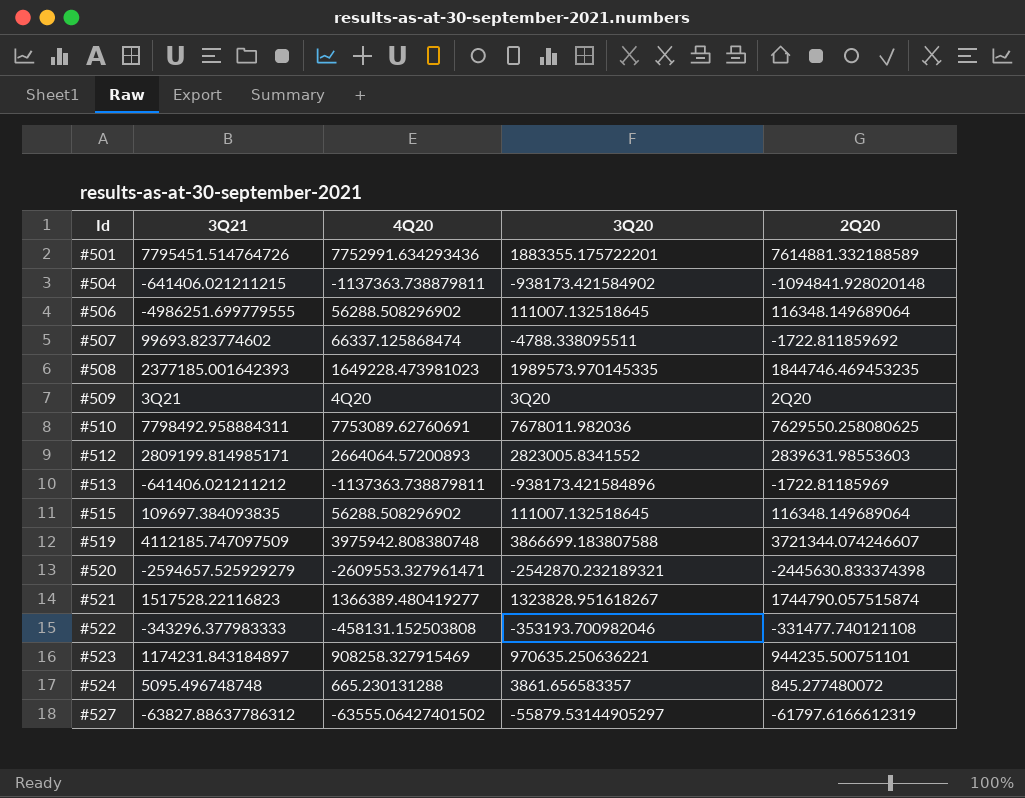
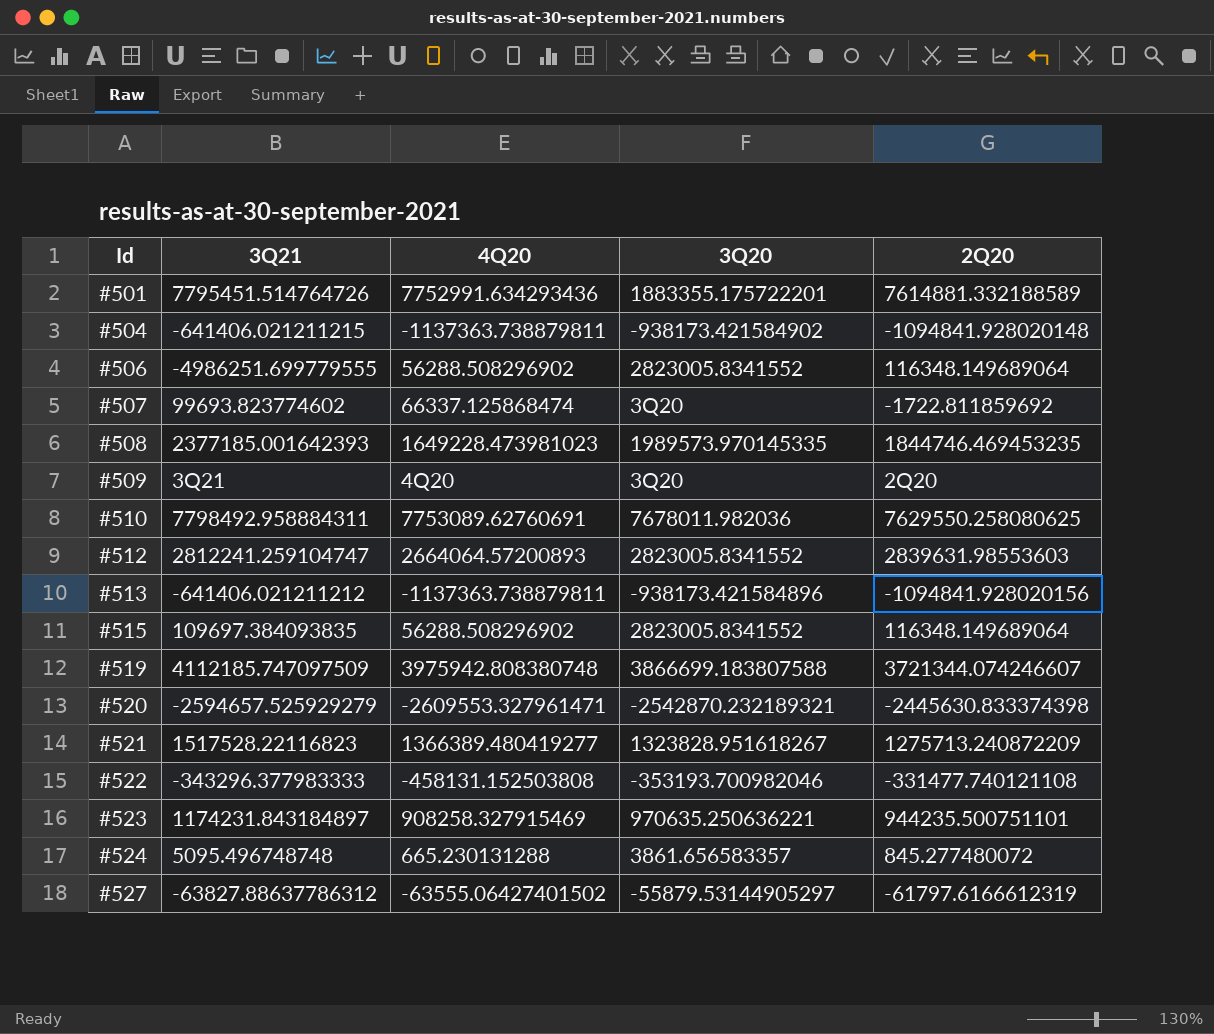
#506 | 3Q20: 111007.132518645 -> 2823005.8341552
#507 | 3Q20: -4788.338095511 -> 3Q20
#512 | 3Q21: 2809199.814985171 -> 2812241.259104747
#513 | 2Q20: -1722.81185969 -> -1094841.928020156
#515 | 3Q20: 111007.132518645 -> 2823005.8341552
#521 | 2Q20: 1744790.057515874 -> 1275713.240872209

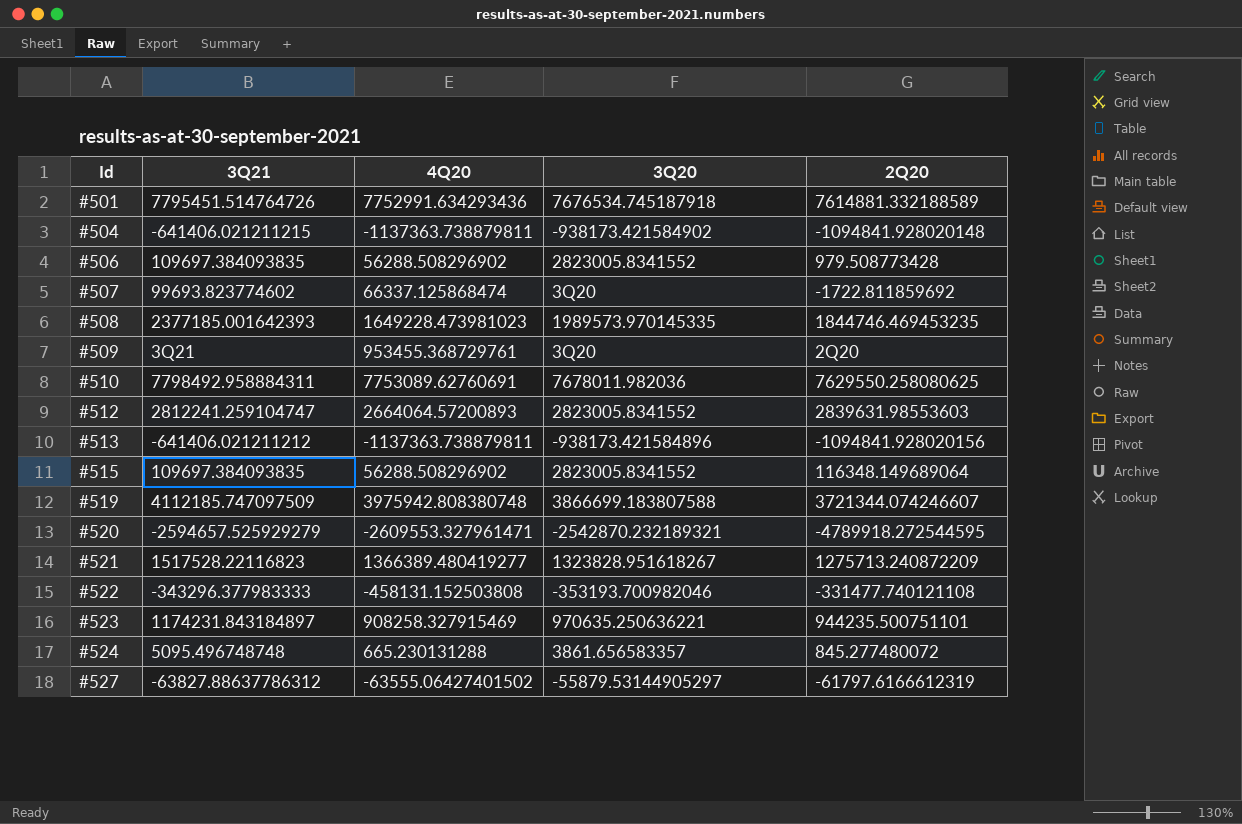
#501 | 3Q20: 1883355.175722201 -> 7676534.745187918
#506 | 3Q21: -4986251.699779555 -> 109697.384093835
#506 | 2Q20: 116348.149689064 -> 979.508773428
#509 | 4Q20: 4Q20 -> 953455.368729761
#520 | 2Q20: -2445630.833374398 -> -4789918.272544595

